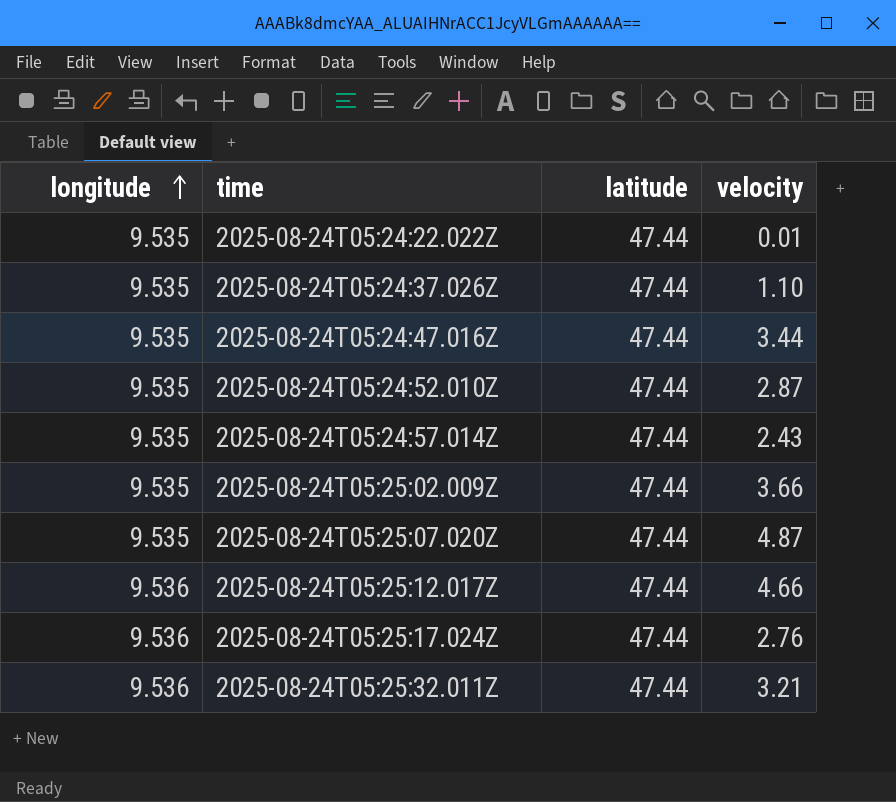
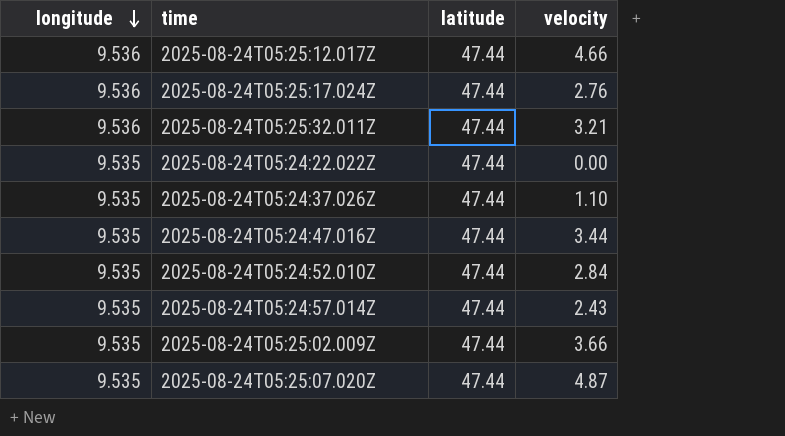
row order: longitude ascending -> longitude descending
2025-08-24T05:24:22.022Z | velocity: 0.01 -> 0.00
2025-08-24T05:24:52.010Z | velocity: 2.87 -> 2.84

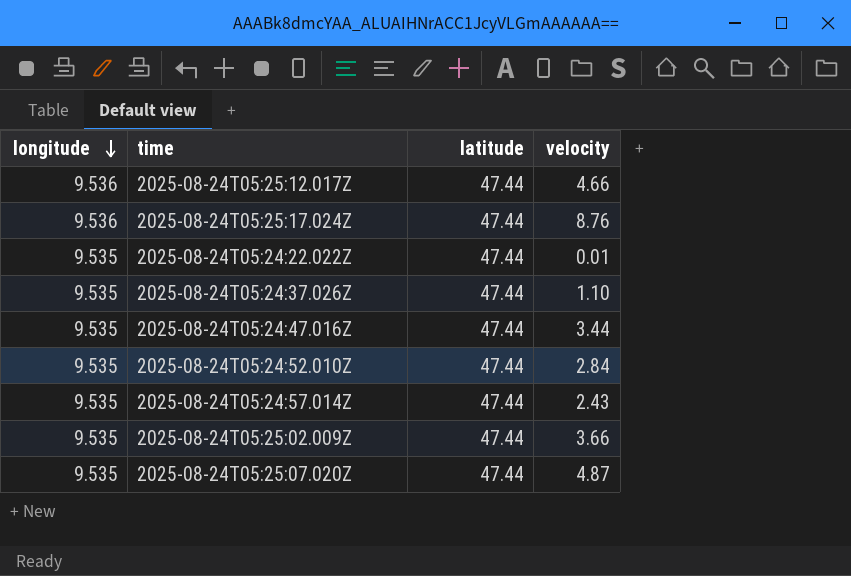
row 2025-08-24T05:25:32.011Z: 9.536 | 47.44 | 3.21 -> none
2025-08-24T05:25:17.024Z | velocity: 2.76 -> 8.76
2025-08-24T05:24:22.022Z | velocity: 0.00 -> 0.01

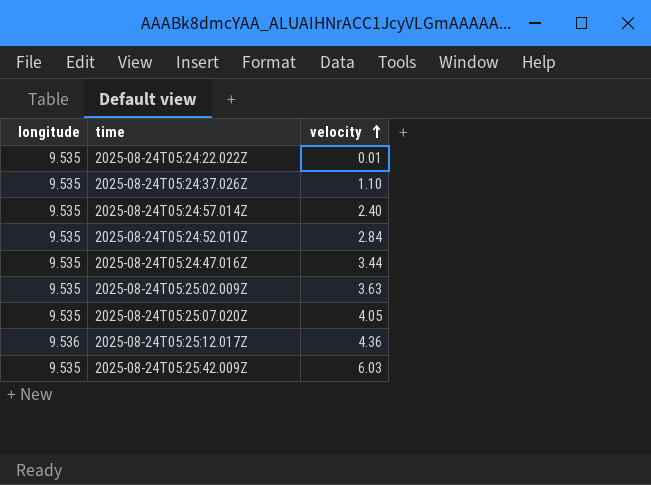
row order: longitude descending -> velocity ascending
column latitude | position: 3 -> none
row 2025-08-24T05:25:17.024Z: 9.536 | 47.44 | 8.76 -> none
2025-08-24T05:24:57.014Z | velocity: 2.43 -> 2.40
2025-08-24T05:25:02.009Z | velocity: 3.66 -> 3.63
2025-08-24T05:25:07.020Z | velocity: 4.87 -> 4.05
2025-08-24T05:25:12.017Z | velocity: 4.66 -> 4.36
row 2025-08-24T05:25:42.009Z: none -> 9.535 | 6.03

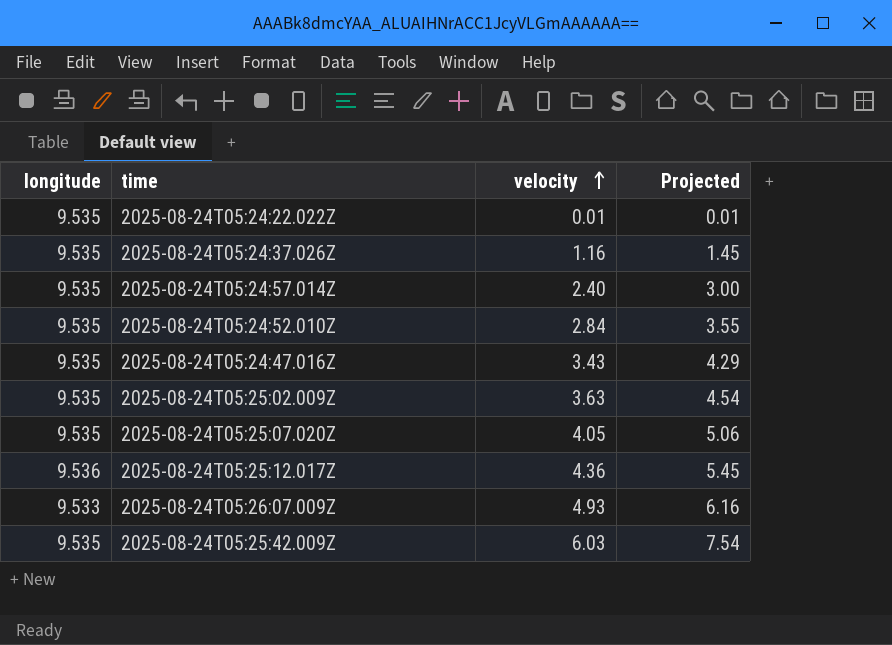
column Projected | formula: none -> [velocity] * 1.25
2025-08-24T05:24:37.026Z | velocity: 1.10 -> 1.16
2025-08-24T05:24:47.016Z | velocity: 3.44 -> 3.43
row 2025-08-24T05:26:07.009Z: none -> 9.533 | 4.93 | 6.16

